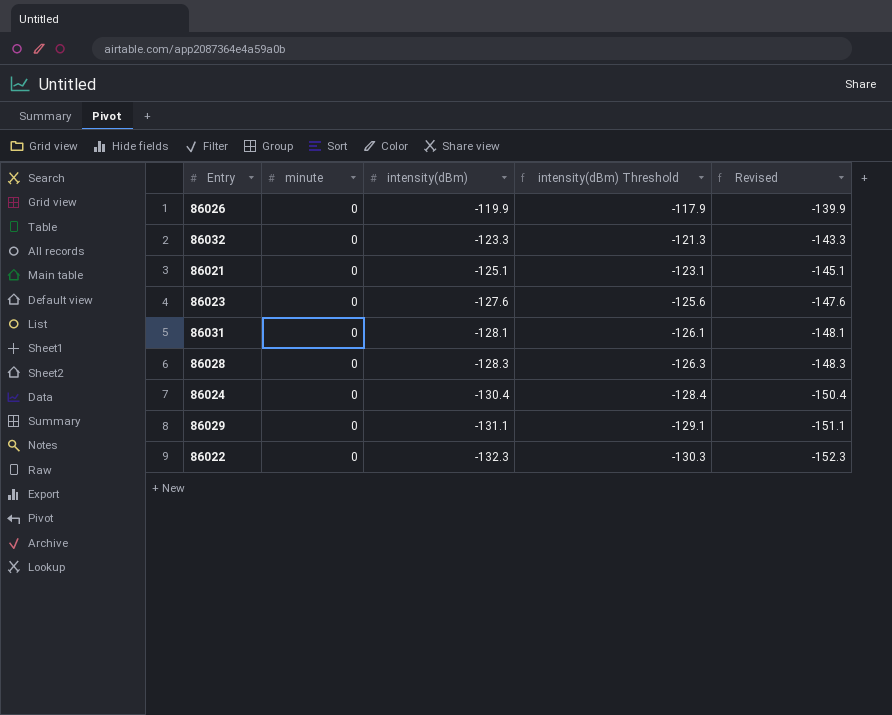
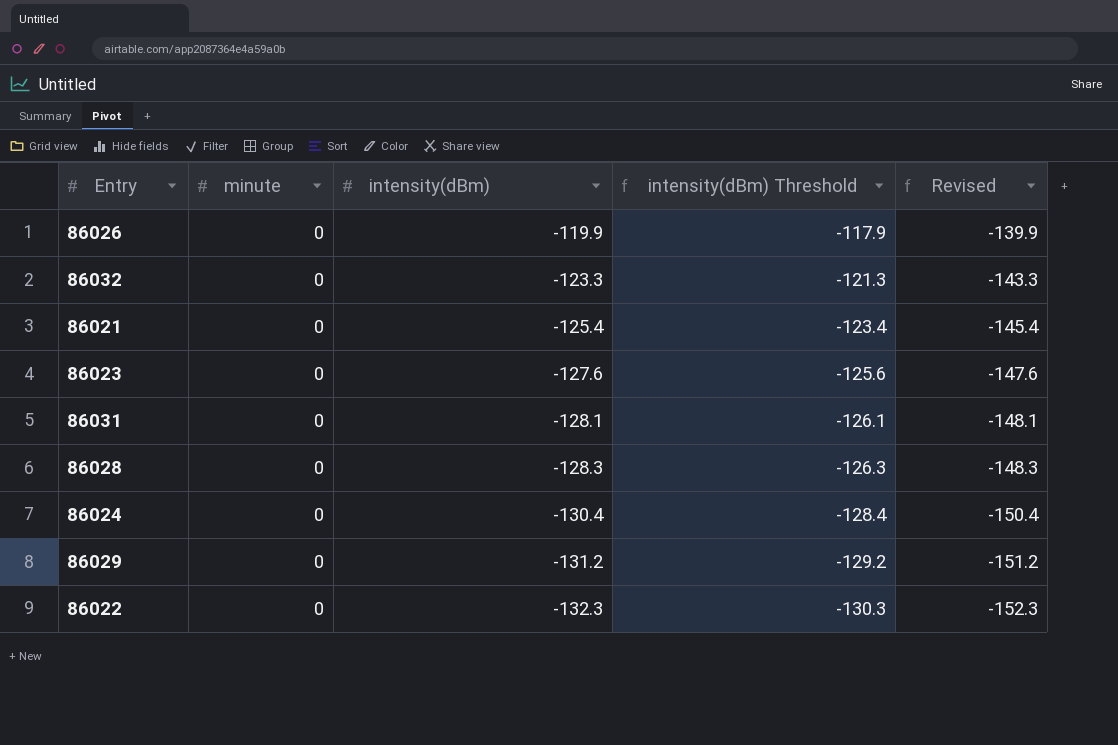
86021 | intensity(dBm): -125.1 -> -125.4
86021 | intensity(dBm) Threshold: -123.1 -> -123.4
86021 | Revised: -145.1 -> -145.4
86029 | intensity(dBm): -131.1 -> -131.2
86029 | intensity(dBm) Threshold: -129.1 -> -129.2
86029 | Revised: -151.1 -> -151.2

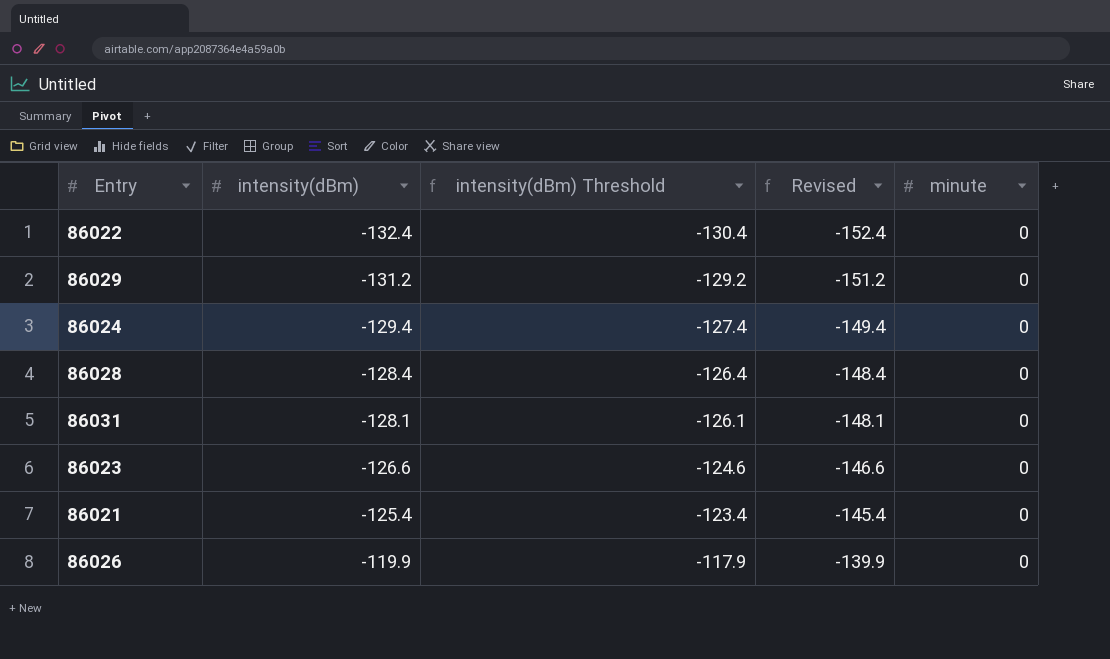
row order: intensity(dBm) descending -> intensity(dBm) ascending
column minute | position: 2 -> 5
row 86032: 0 | -123.3 | -121.3 | -143.3 -> none
86022 | intensity(dBm): -132.3 -> -132.4
86022 | intensity(dBm) Threshold: -130.3 -> -130.4
86022 | Revised: -152.3 -> -152.4
86024 | intensity(dBm): -130.4 -> -129.4
86024 | intensity(dBm) Threshold: -128.4 -> -127.4
86024 | Revised: -150.4 -> -149.4
86028 | intensity(dBm): -128.3 -> -128.4
86028 | intensity(dBm) Threshold: -126.3 -> -126.4
86028 | Revised: -148.3 -> -148.4
86023 | intensity(dBm): -127.6 -> -126.6
86023 | intensity(dBm) Threshold: -125.6 -> -124.6
86023 | Revised: -147.6 -> -146.6

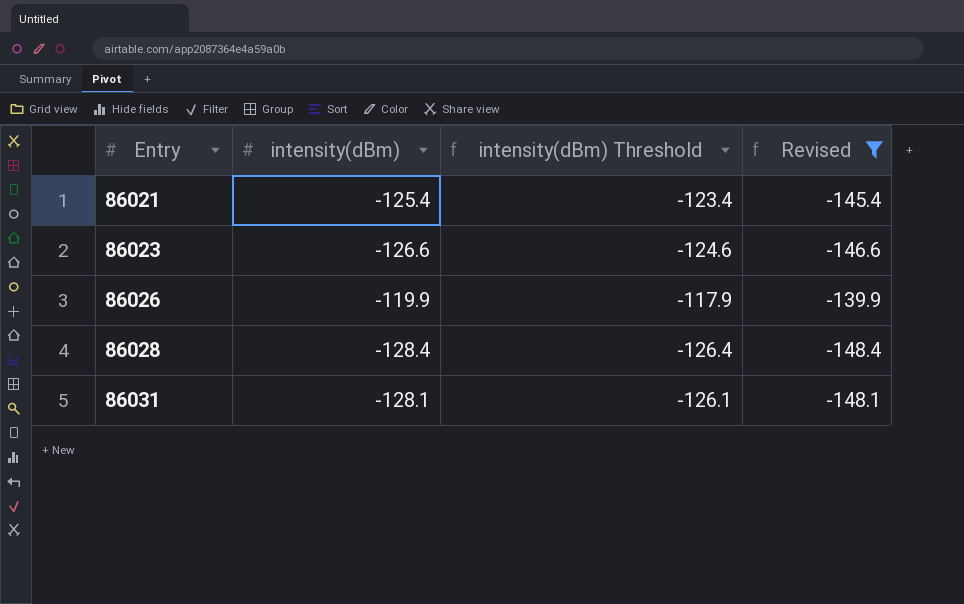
filter: none -> Revised >= -148.4
row order: intensity(dBm) ascending -> Entry ascending
column minute | position: 5 -> none

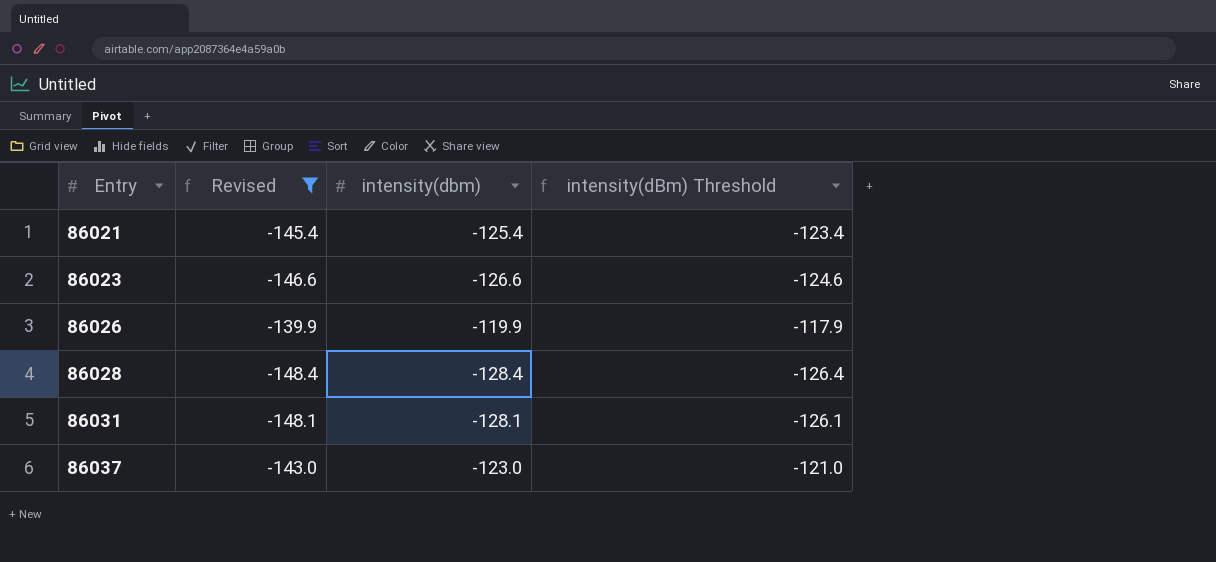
column Revised | position: 4 -> 2
column name: intensity(dBm) -> intensity(dbm)
row 86037: none -> -143.0 | -123.0 | -121.0

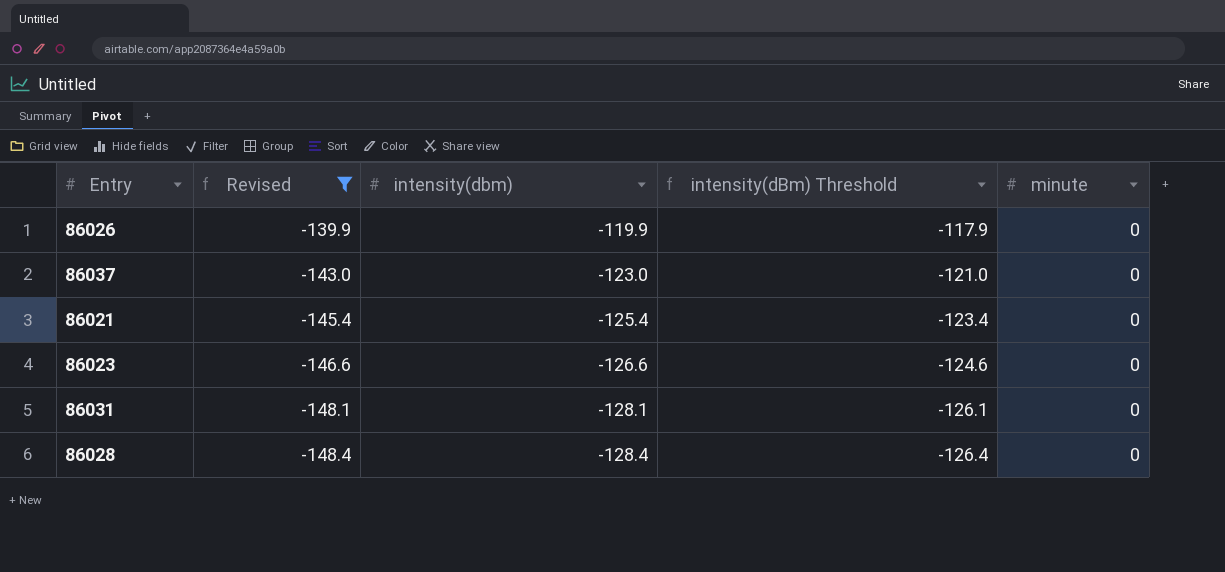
row order: Entry ascending -> Revised descending
column minute | position: none -> 5

